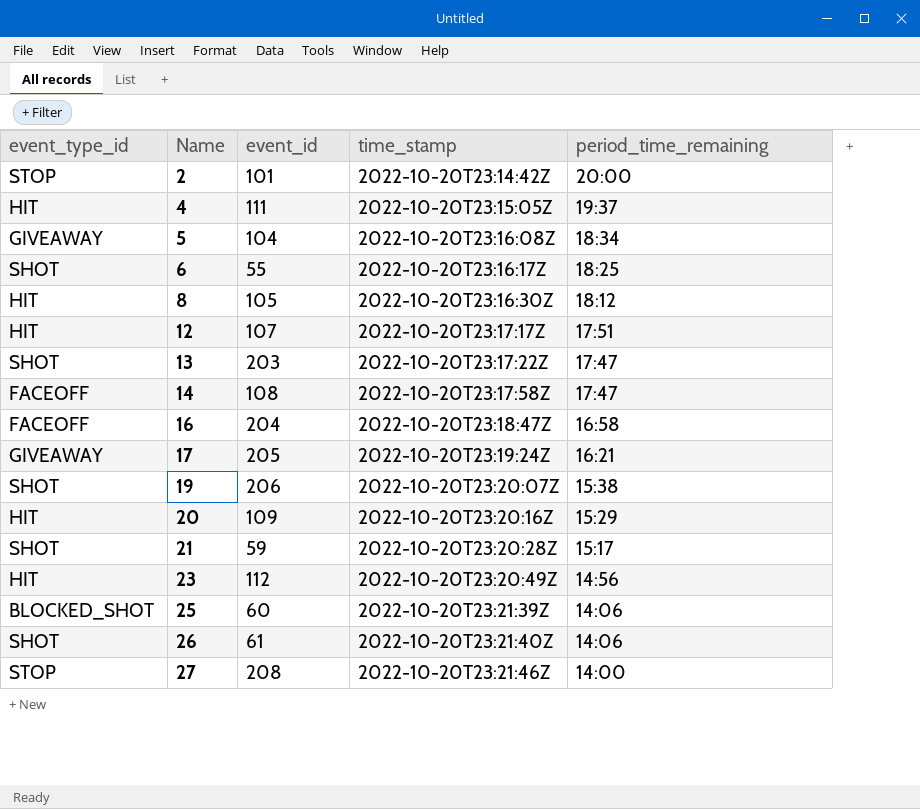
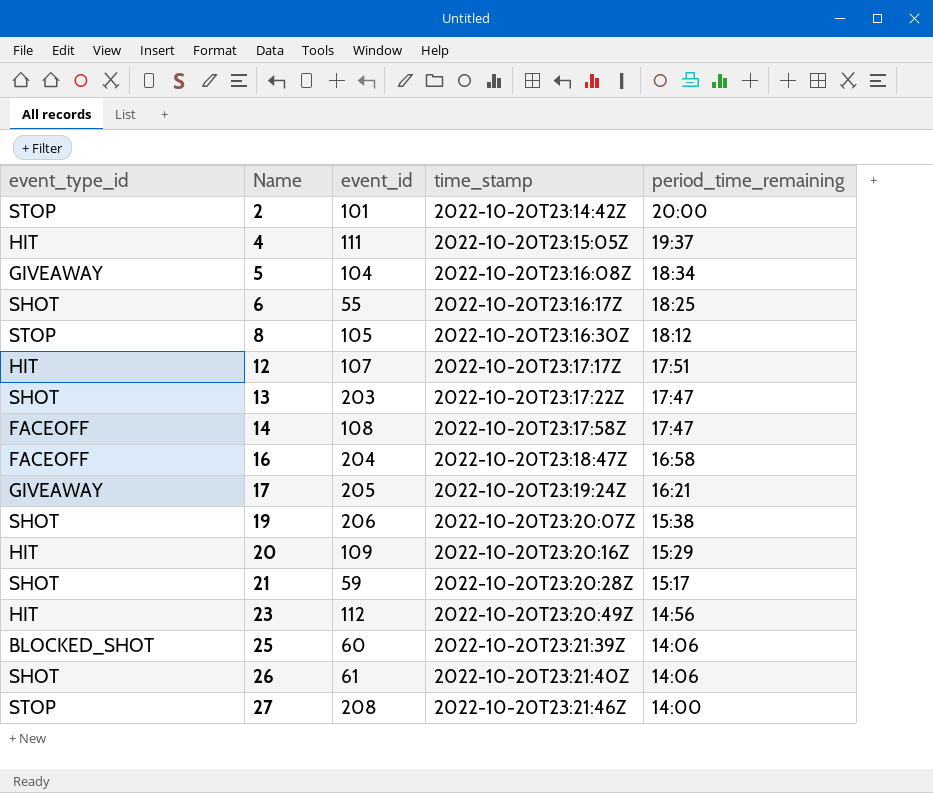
8 | event_type_id: HIT -> STOP

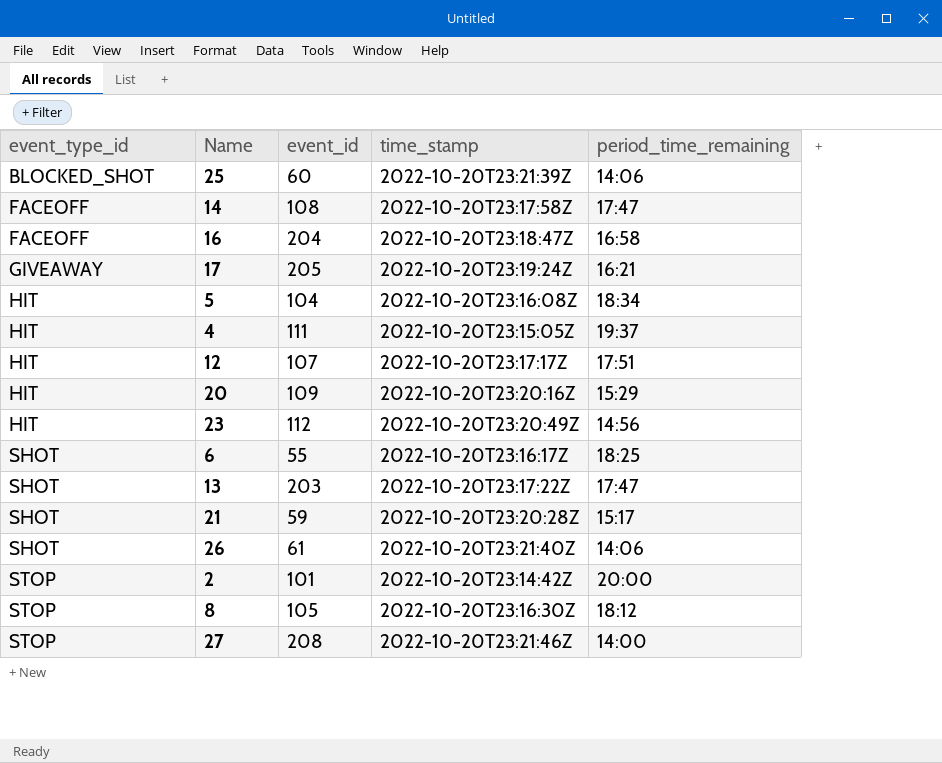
row order: Name ascending -> event_type_id ascending
row 19: SHOT | 206 | 2022-10-20T23:20:07Z | 15:38 -> none
5 | event_type_id: GIVEAWAY -> HIT

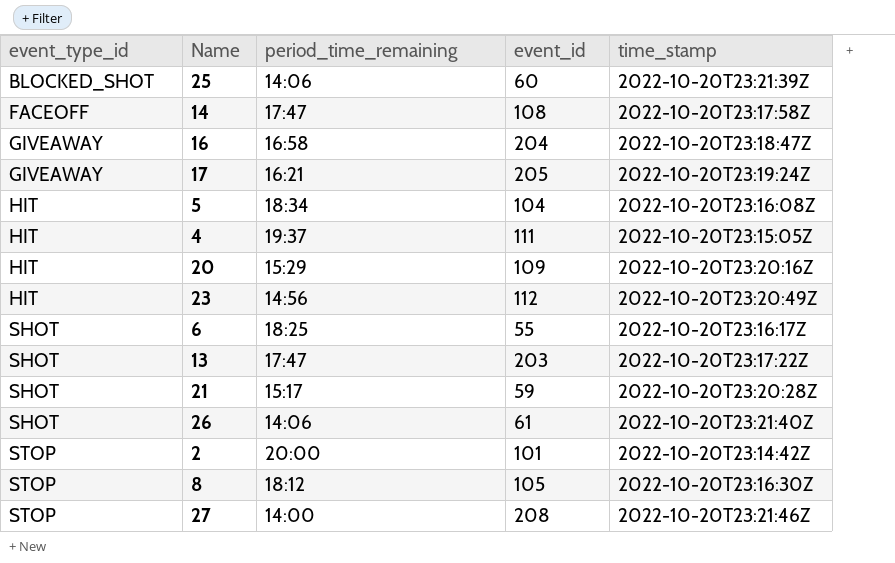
column period_time_remaining | position: 5 -> 3
row 12: HIT | 107 | 2022-10-20T23:17:17Z | 17:51 -> none
16 | event_type_id: FACEOFF -> GIVEAWAY

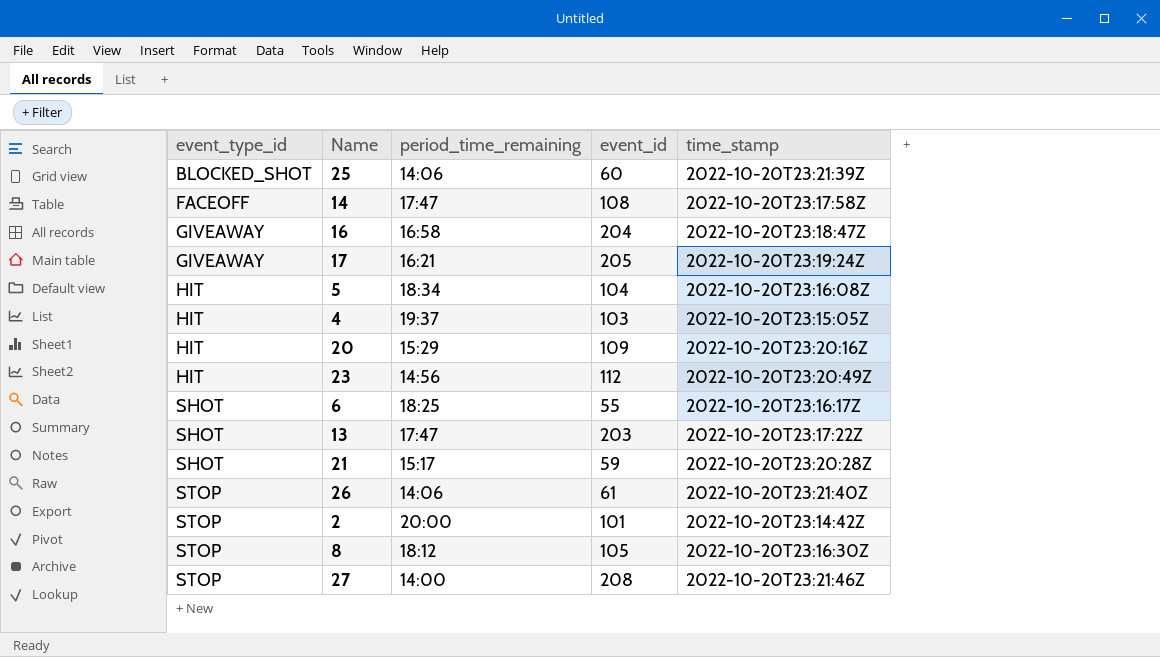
4 | event_id: 111 -> 103
26 | event_type_id: SHOT -> STOP

